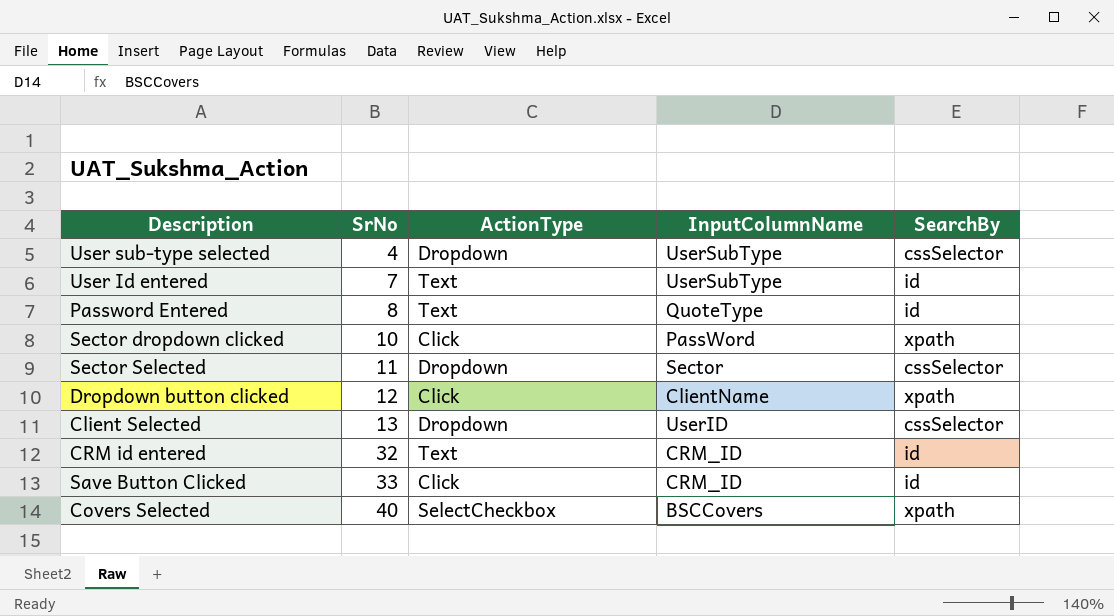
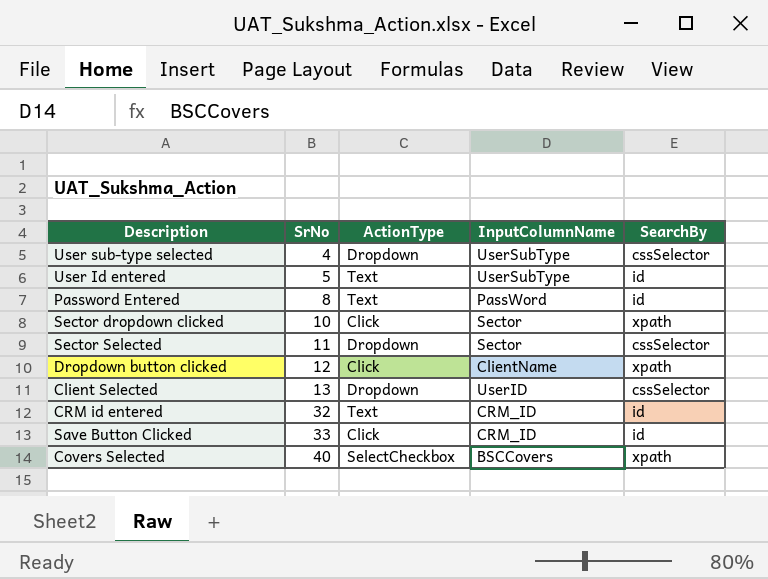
User Id entered | SrNo: 7 -> 5
Password Entered | InputColumnName: QuoteType -> PassWord
Sector dropdown clicked | InputColumnName: PassWord -> Sector

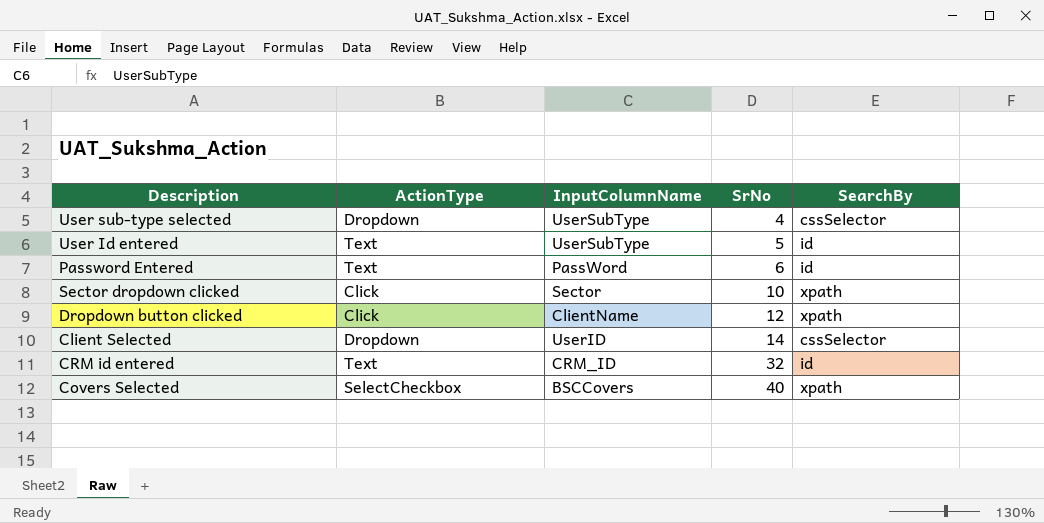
column SrNo | position: 2 -> 4
row Sector Selected: 11 | Dropdown | Sector | cssSelector -> none
row Save Button Clicked: 33 | Click | CRM_ID | id -> none
Password Entered | SrNo: 8 -> 6
Client Selected | SrNo: 13 -> 14

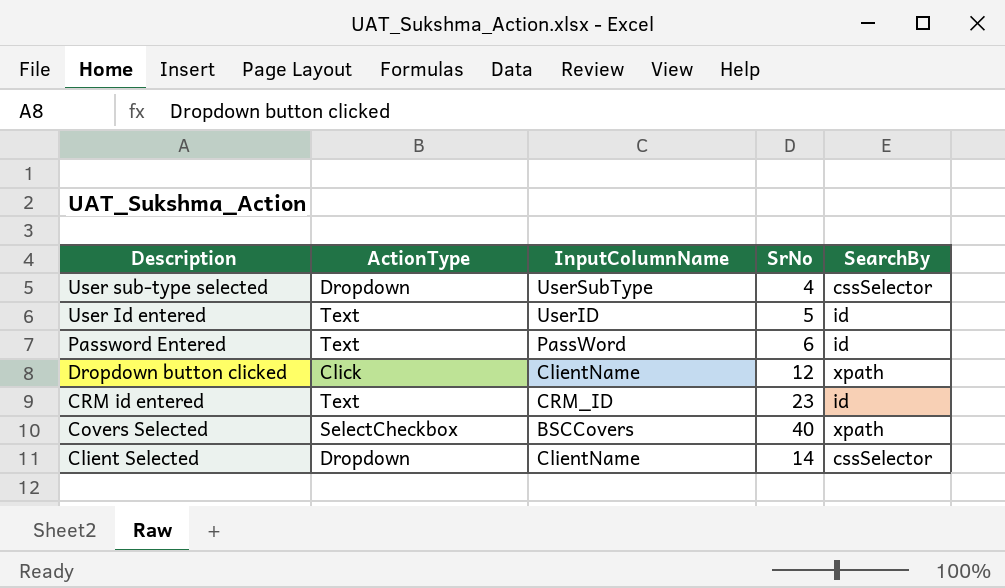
row order: SrNo ascending -> Description descending
row Sector dropdown clicked: Click | Sector | 10 | xpath -> none
User Id entered | InputColumnName: UserSubType -> UserID
CRM id entered | SrNo: 32 -> 23
Client Selected | InputColumnName: UserID -> ClientName

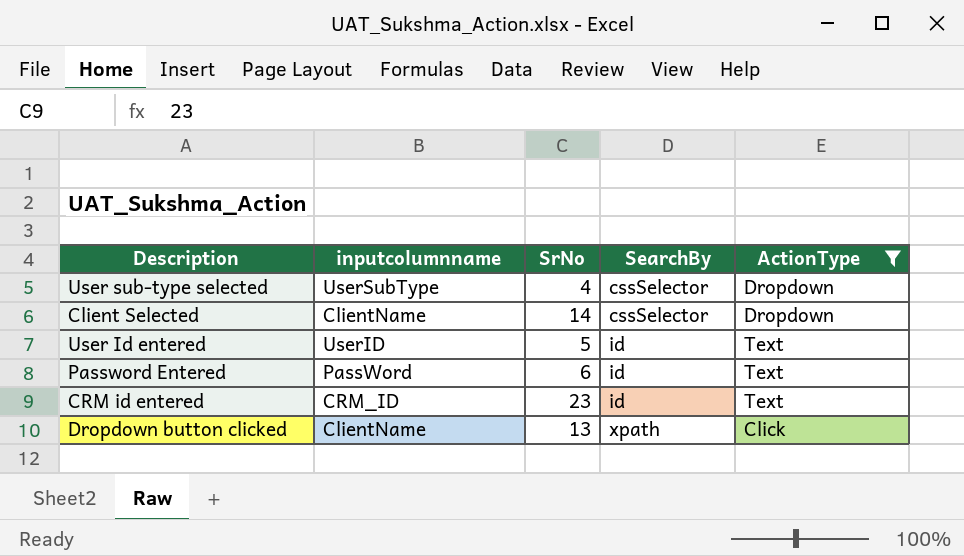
filter: none -> ActionType != SelectCheckbox
row order: Description descending -> SearchBy ascending
column name: InputColumnName -> inputcolumnname
column ActionType | position: 2 -> 5
Dropdown button clicked | SrNo: 12 -> 13

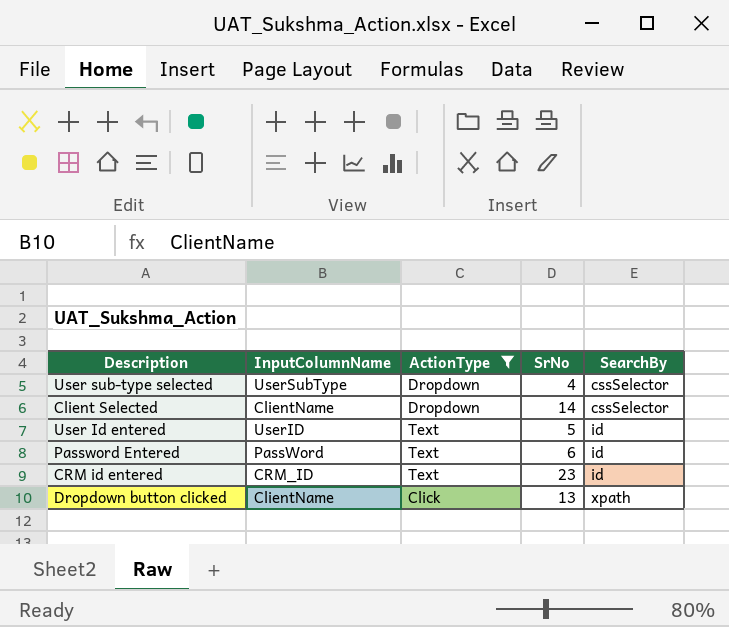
column name: inputcolumnname -> InputColumnName
column ActionType | position: 5 -> 3

